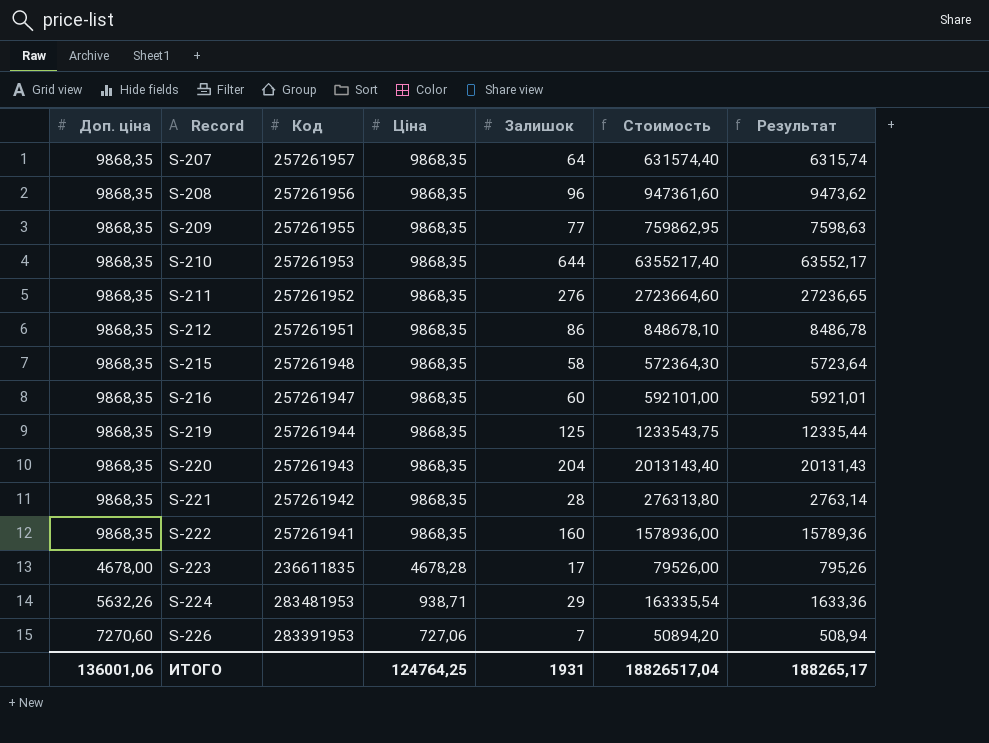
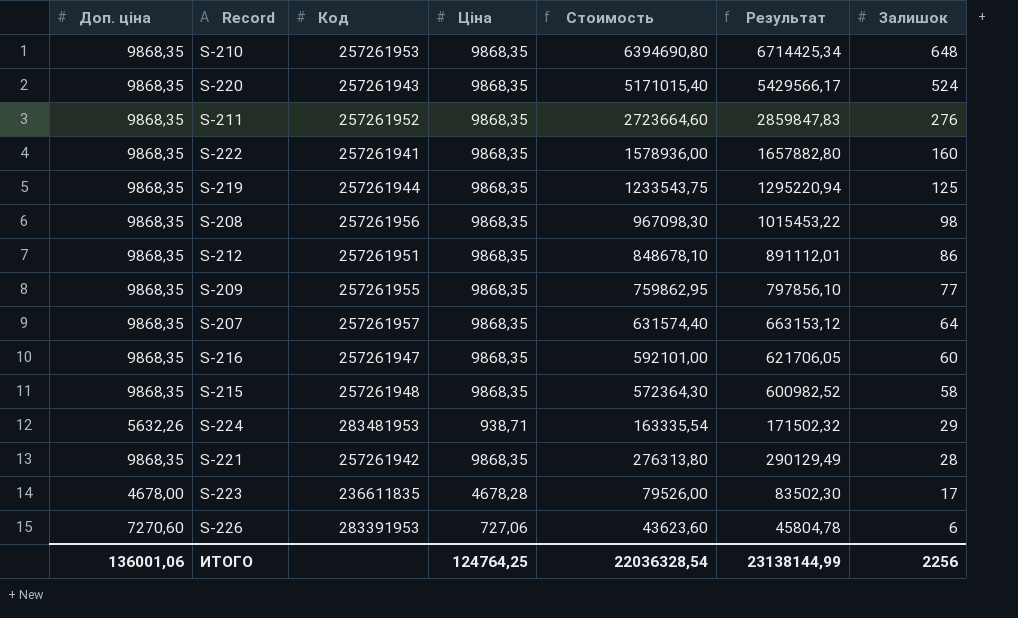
row order: Record ascending -> Залишок descending
column Результат | formula: [Стоимость] * 0,01 -> [Стоимость] * 1,05
column Залишок | position: 5 -> 7
S-210 | Стоимость: 6355217,40 -> 6394690,80
S-210 | Залишок: 644 -> 648
S-220 | Стоимость: 2013143,40 -> 5171015,40
S-220 | Залишок: 204 -> 524
S-208 | Стоимость: 947361,60 -> 967098,30
S-208 | Залишок: 96 -> 98
S-226 | Стоимость: 50894,20 -> 43623,60
S-226 | Залишок: 7 -> 6
ИТОГО | Стоимость: 18826517,04 -> 22036328,54
ИТОГО | Результат: 188265,17 -> 23138144,99
ИТОГО | Залишок: 1931 -> 2256

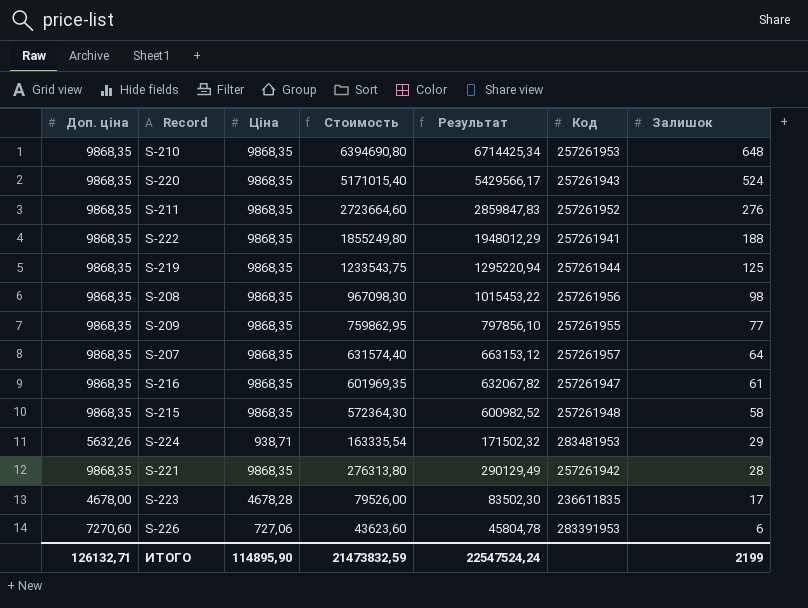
column Код | position: 3 -> 6
row S-212: 9868,35 | 257261951 | 9868,35 | 848678,10 | 891112,01 | 86 -> none
S-222 | Стоимость: 1578936,00 -> 1855249,80
S-222 | Результат: 1657882,80 -> 1948012,29
S-222 | Залишок: 160 -> 188
S-216 | Стоимость: 592101,00 -> 601969,35
S-216 | Результат: 621706,05 -> 632067,82
S-216 | Залишок: 60 -> 61
ИТОГО | Доп. ціна: 136001,06 -> 126132,71
ИТОГО | Ціна: 124764,25 -> 114895,90
ИТОГО | Стоимость: 22036328,54 -> 21473832,59
ИТОГО | Результат: 23138144,99 -> 22547524,24
ИТОГО | Залишок: 2256 -> 2199

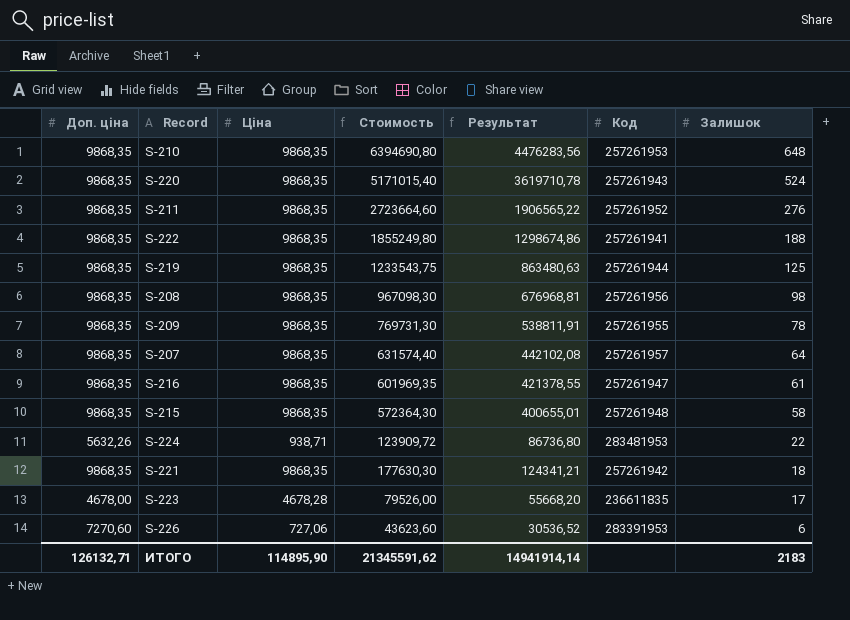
column Результат | formula: [Стоимость] * 1,05 -> [Стоимость] * 0,7
S-209 | Стоимость: 759862,95 -> 769731,30
S-209 | Залишок: 77 -> 78
S-224 | Стоимость: 163335,54 -> 123909,72
S-224 | Залишок: 29 -> 22
S-221 | Стоимость: 276313,80 -> 177630,30
S-221 | Залишок: 28 -> 18
ИТОГО | Стоимость: 21473832,59 -> 21345591,62
ИТОГО | Результат: 22547524,24 -> 14941914,14
ИТОГО | Залишок: 2199 -> 2183

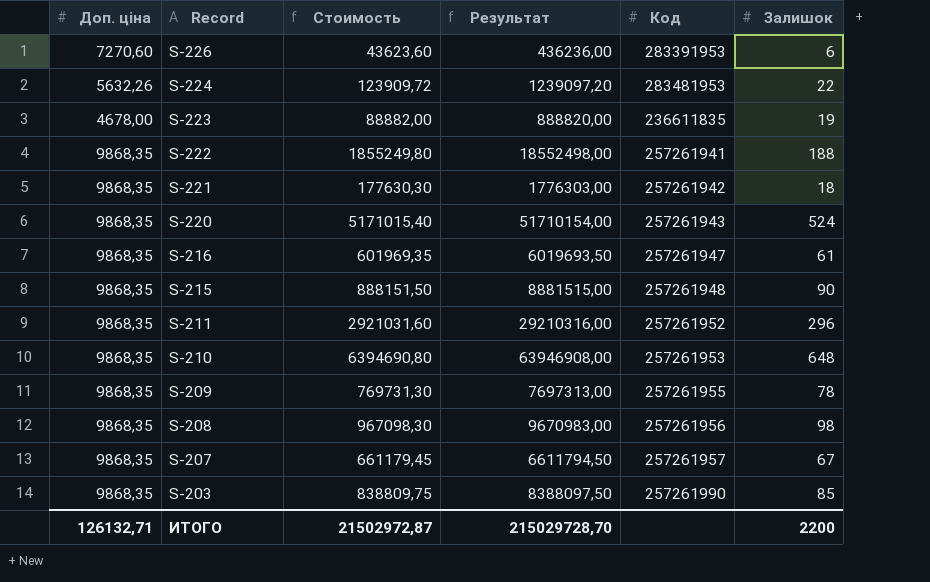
row order: Залишок descending -> Record descending
column Ціна | position: 3 -> none
column Результат | formula: [Стоимость] * 0,7 -> [Стоимость] * 10
row S-219: 9868,35 | 9868,35 | 1233543,75 | 863480,63 | 257261944 | 125 -> none
S-223 | Стоимость: 79526,00 -> 88882,00
S-223 | Залишок: 17 -> 19
S-215 | Стоимость: 572364,30 -> 888151,50
S-215 | Залишок: 58 -> 90
S-211 | Стоимость: 2723664,60 -> 2921031,60
S-211 | Залишок: 276 -> 296
S-207 | Стоимость: 631574,40 -> 661179,45
S-207 | Залишок: 64 -> 67
row S-203: none -> 9868,35 | 838809,75 | 8388097,50 | 257261990 | 85
ИТОГО | Стоимость: 21345591,62 -> 21502972,87
ИТОГО | Результат: 14941914,14 -> 215029728,70
ИТОГО | Залишок: 2183 -> 2200

